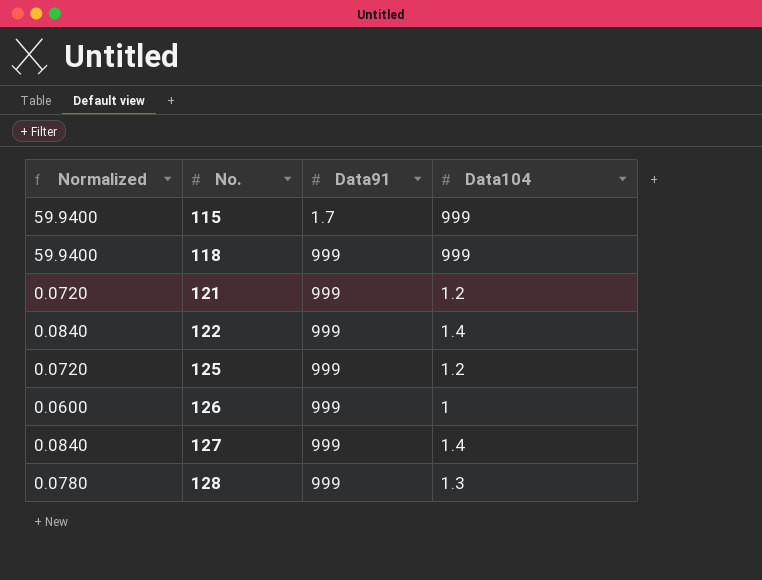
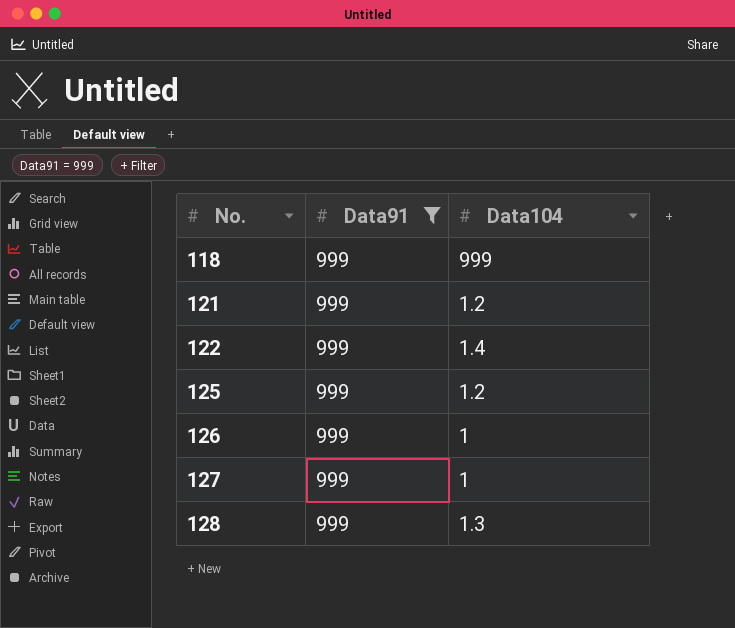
filter: none -> Data91 = 999
column Normalized | formula: [Data104] * 0.06 -> none
127 | Data104: 1.4 -> 1

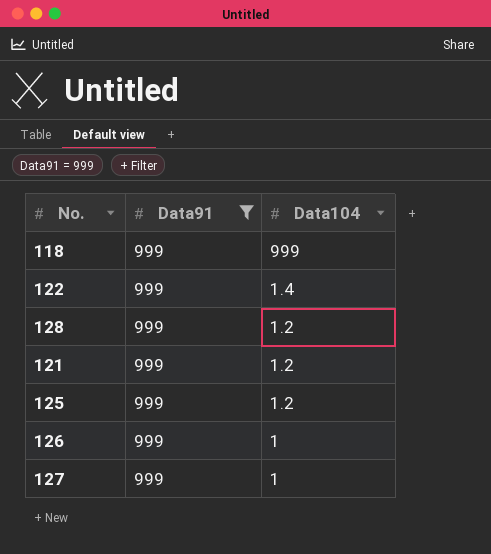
row order: No. ascending -> Data104 descending
128 | Data104: 1.3 -> 1.2

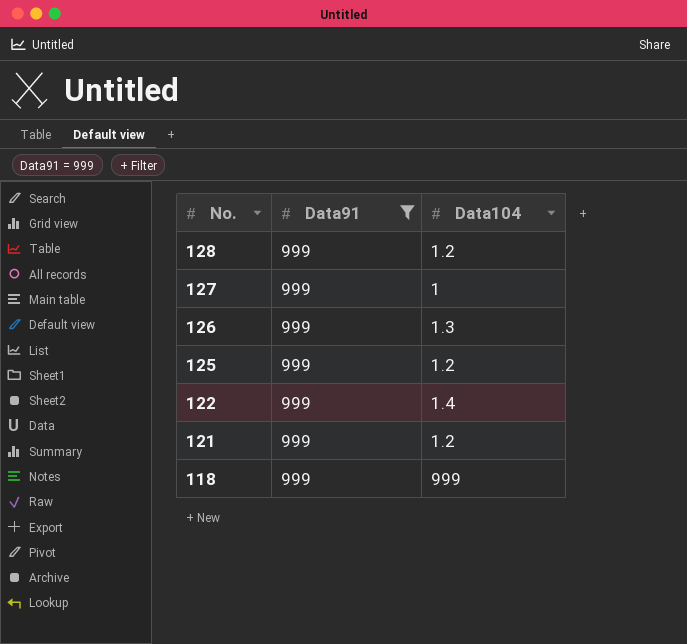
row order: Data104 descending -> No. descending
126 | Data104: 1 -> 1.3

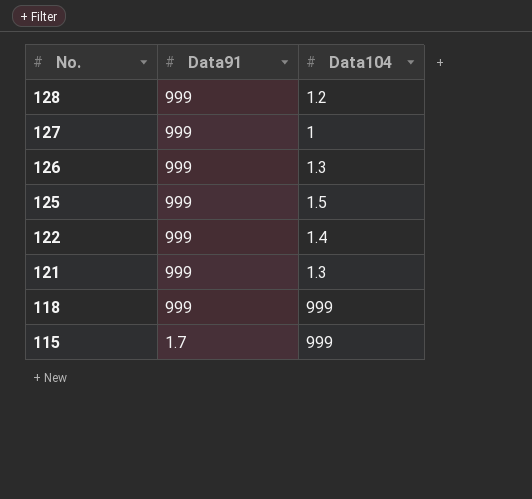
filter: Data91 = 999 -> none
125 | Data104: 1.2 -> 1.5
121 | Data104: 1.2 -> 1.3

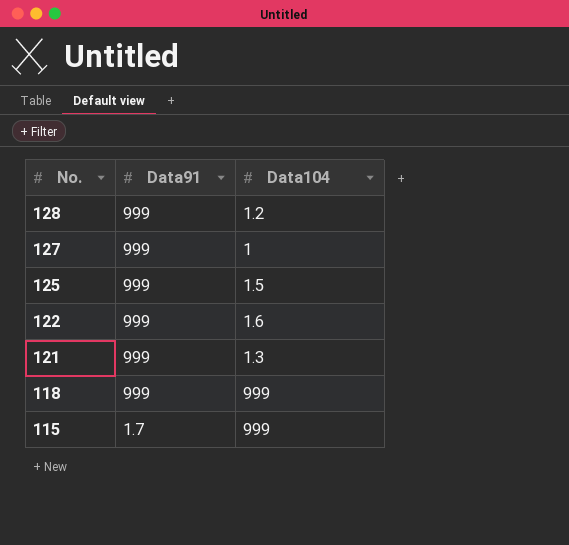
row 126: 999 | 1.3 -> none
122 | Data104: 1.4 -> 1.6

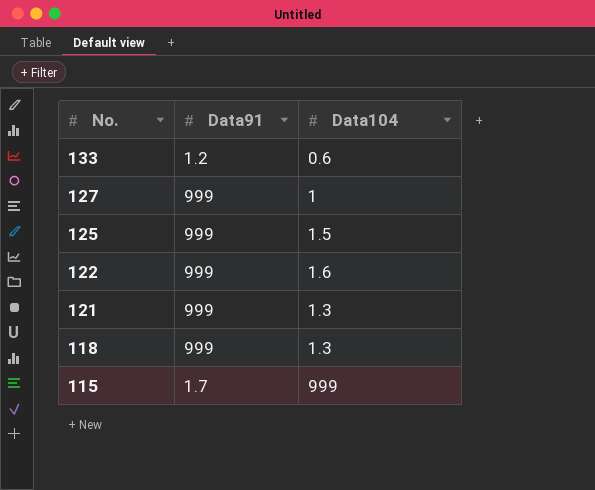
row 128: 999 | 1.2 -> none
row 133: none -> 1.2 | 0.6
118 | Data104: 999 -> 1.3

